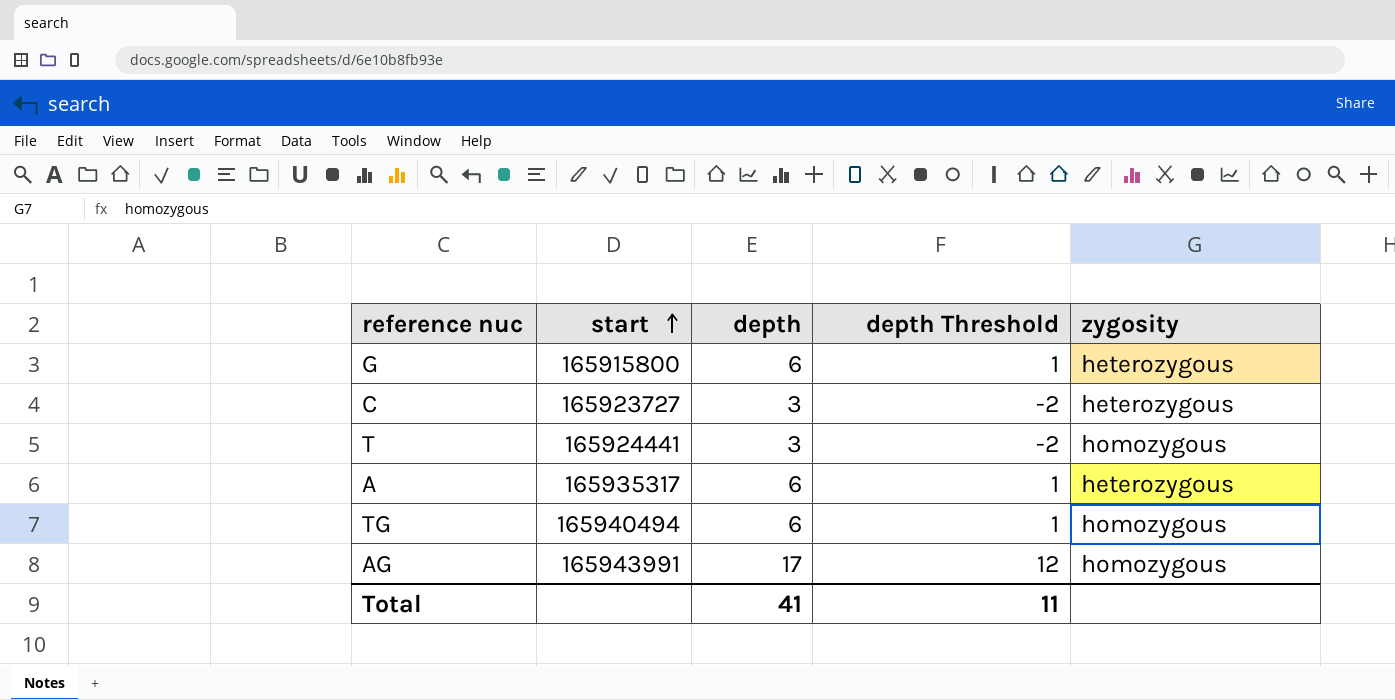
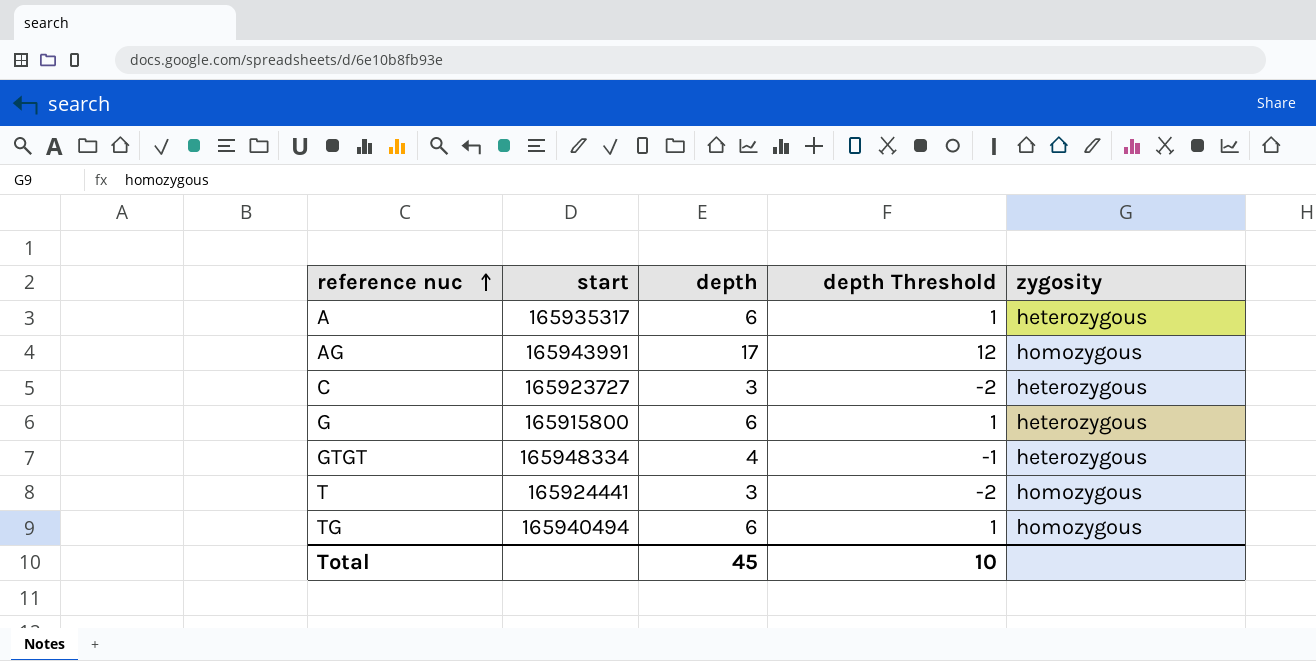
row order: start ascending -> reference nuc ascending
row GTGT: none -> 165948334 | 4 | -1 | heterozygous
Total | depth: 41 -> 45
Total | depth Threshold: 11 -> 10

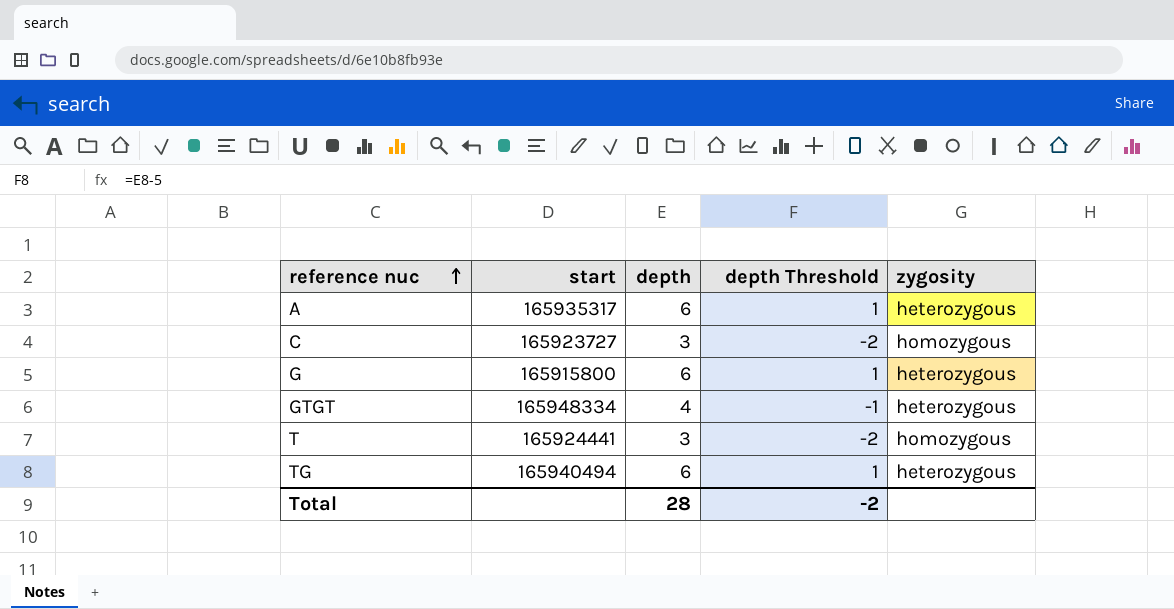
row AG: 165943991 | 17 | 12 | homozygous -> none
C | zygosity: heterozygous -> homozygous
TG | zygosity: homozygous -> heterozygous
Total | depth: 45 -> 28
Total | depth Threshold: 10 -> -2

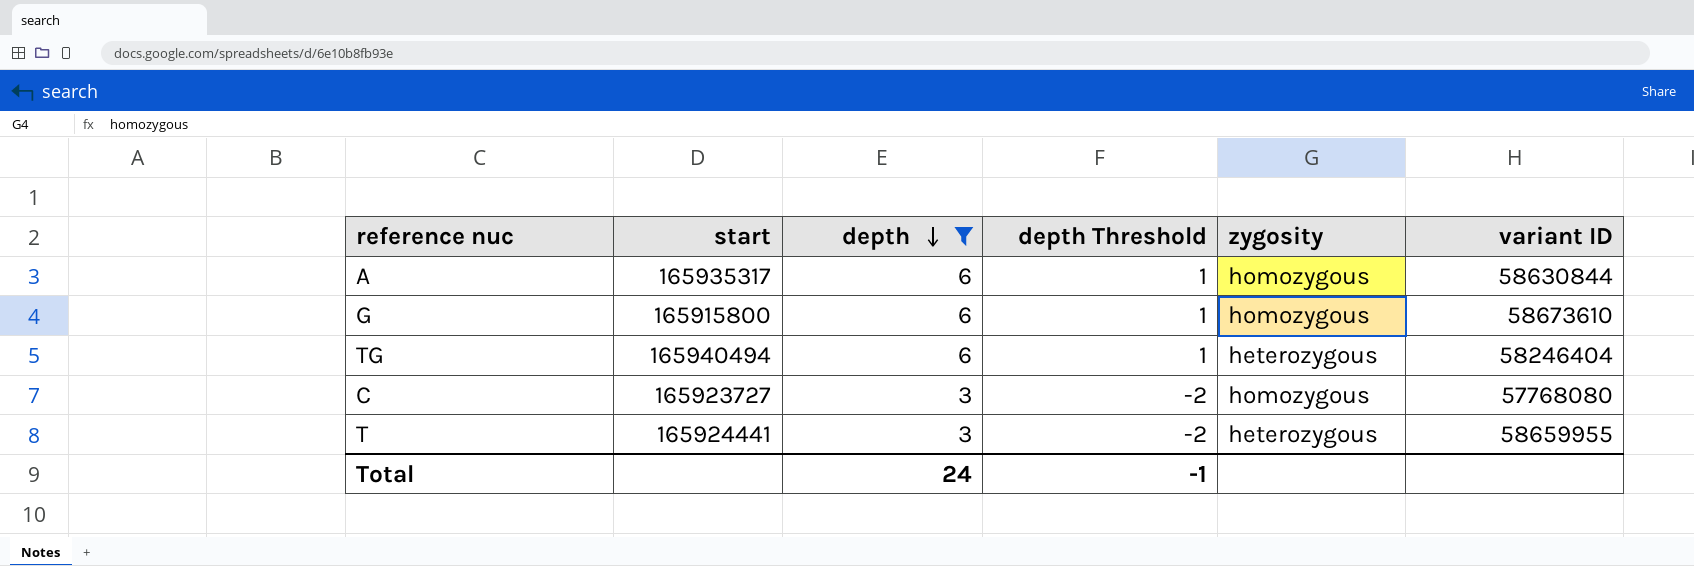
filter: none -> depth != 4
row order: reference nuc ascending -> depth descending
column variant ID | position: none -> 6
A | zygosity: heterozygous -> homozygous
G | zygosity: heterozygous -> homozygous
T | zygosity: homozygous -> heterozygous
Total | depth: 28 -> 24
Total | depth Threshold: -2 -> -1

